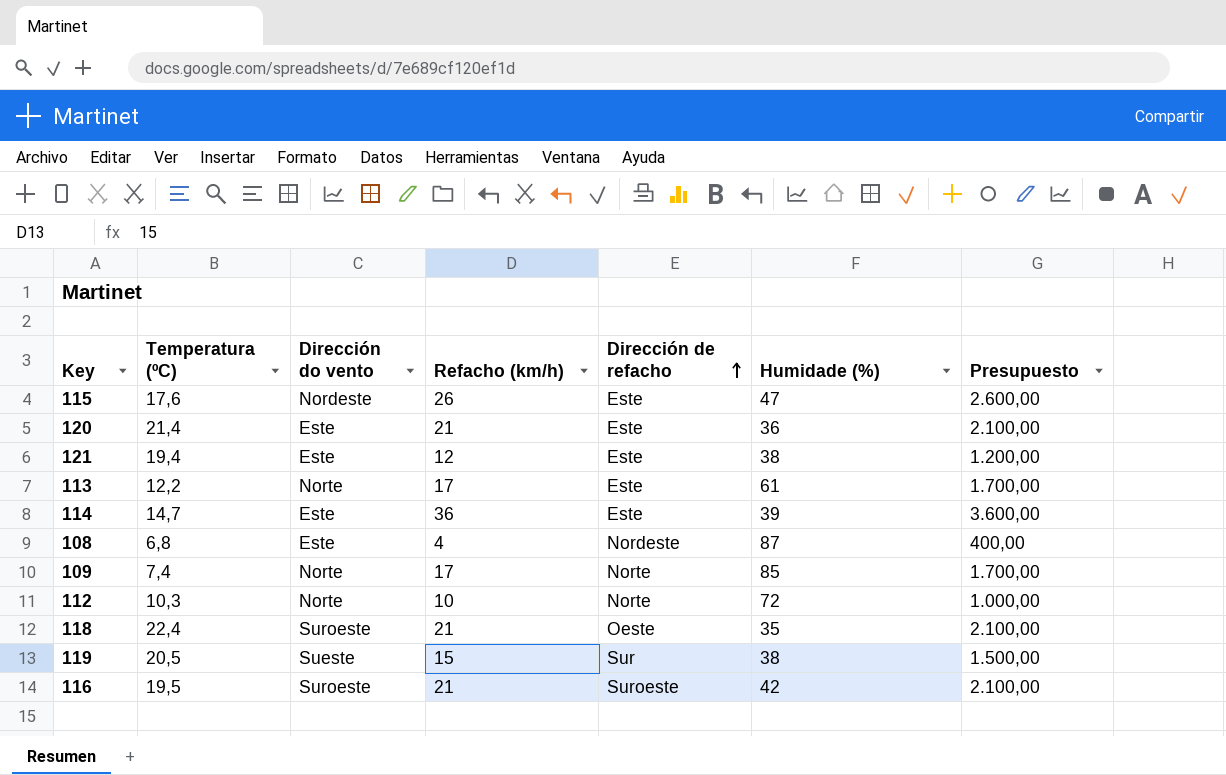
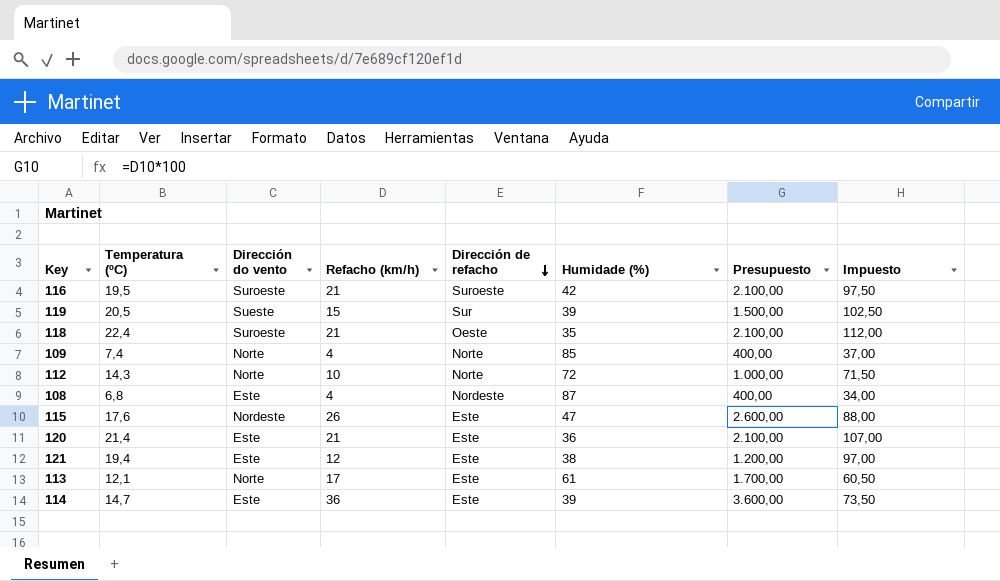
row order: Dirección de refacho ascending -> Dirección de refacho descending
column Impuesto | formula: none -> [Temperatura (ºC)] * 5
119 | Humidade (%): 38 -> 39
109 | Refacho (km/h): 17 -> 4
109 | Presupuesto: 1.700,00 -> 400,00
112 | Temperatura (ºC): 10,3 -> 14,3
113 | Temperatura (ºC): 12,2 -> 12,1

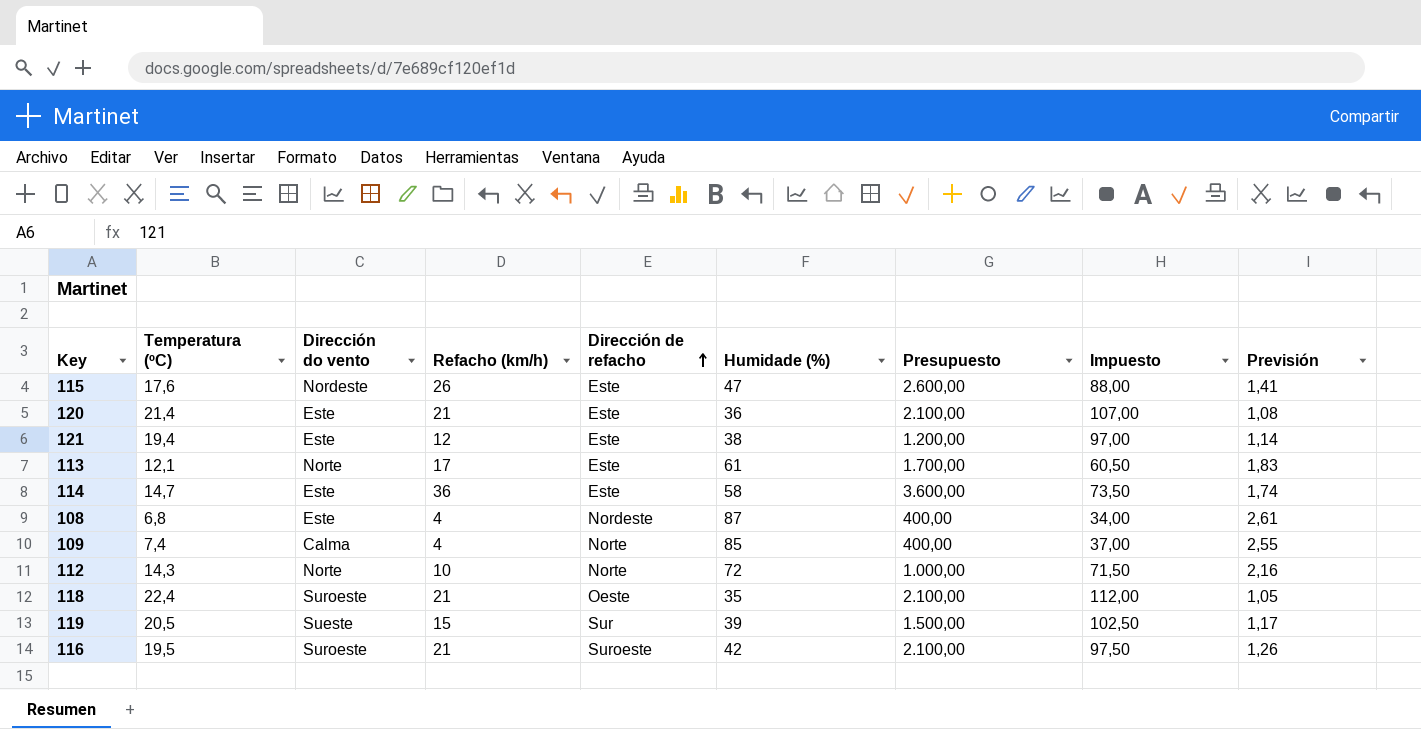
row order: Dirección de refacho descending -> Dirección de refacho ascending
column Previsión | formula: none -> [Humidade (%)] * 0,03
114 | Humidade (%): 39 -> 58
109 | Dirección do vento: Norte -> Calma

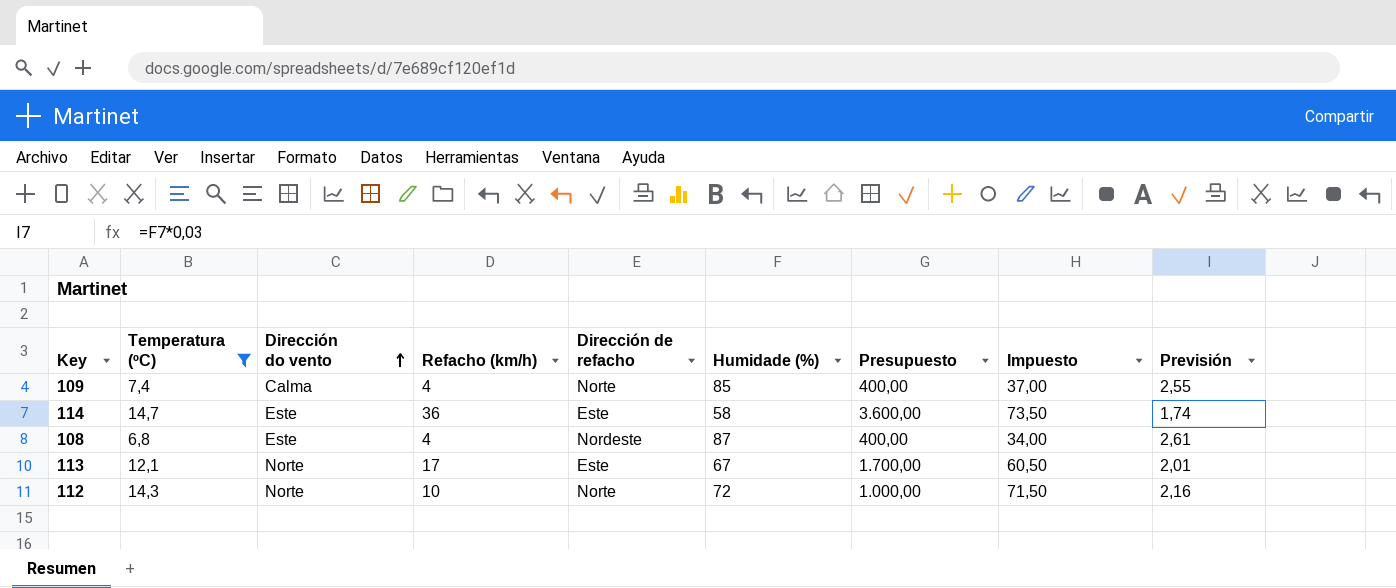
filter: none -> Temperatura (ºC) <= 14,7
row order: Dirección de refacho ascending -> Dirección do vento ascending
113 | Humidade (%): 61 -> 67
113 | Previsión: 1,83 -> 2,01

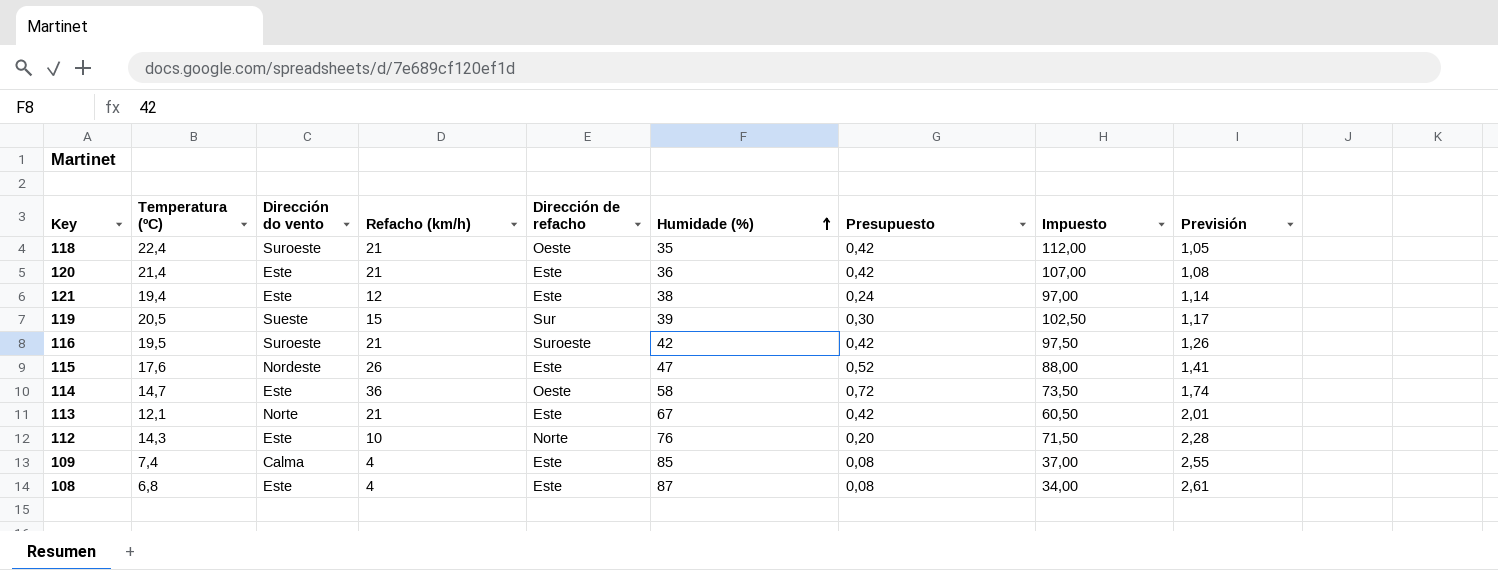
filter: Temperatura (ºC) <= 14,7 -> none
row order: Dirección do vento ascending -> Humidade (%) ascending
column Presupuesto | formula: [Refacho (km/h)] * 100 -> [Refacho (km/h)] * 0,02
114 | Dirección de refacho: Este -> Oeste
113 | Refacho (km/h): 17 -> 21
112 | Dirección do vento: Norte -> Este
112 | Humidade (%): 72 -> 76
112 | Previsión: 2,16 -> 2,28
109 | Dirección de refacho: Norte -> Este
108 | Dirección de refacho: Nordeste -> Este

